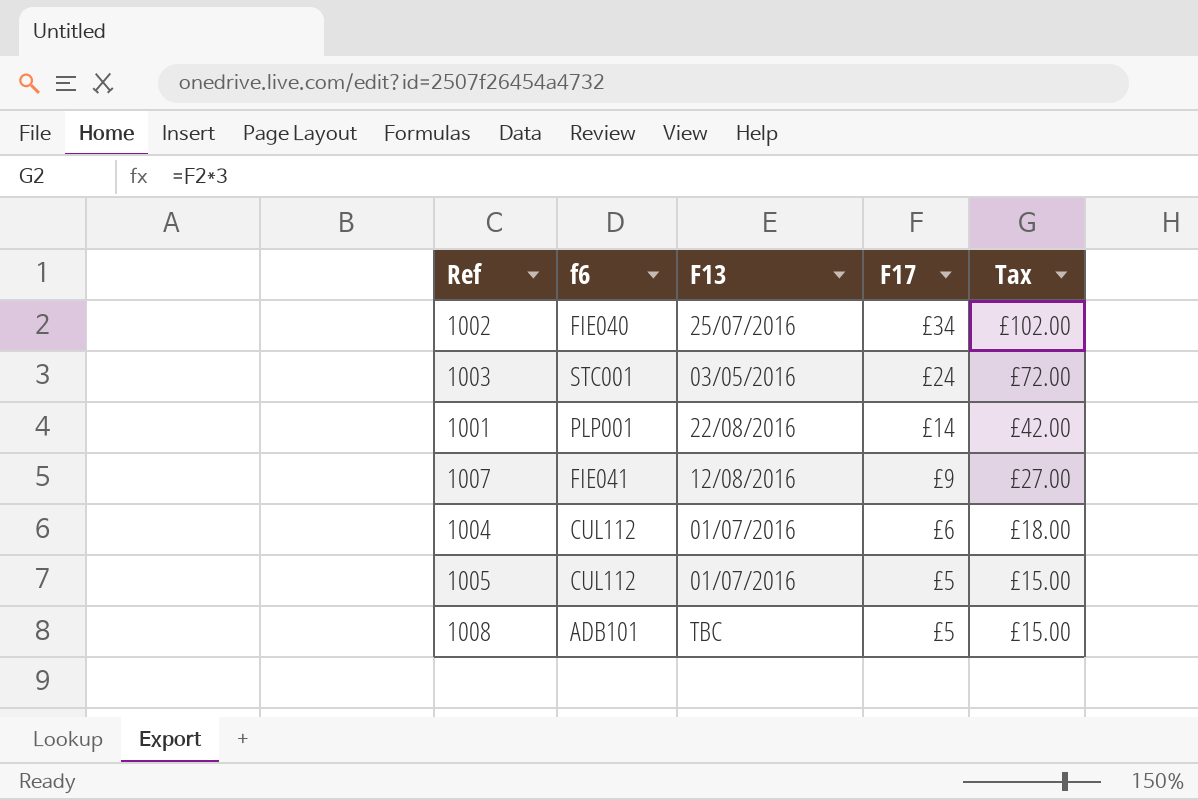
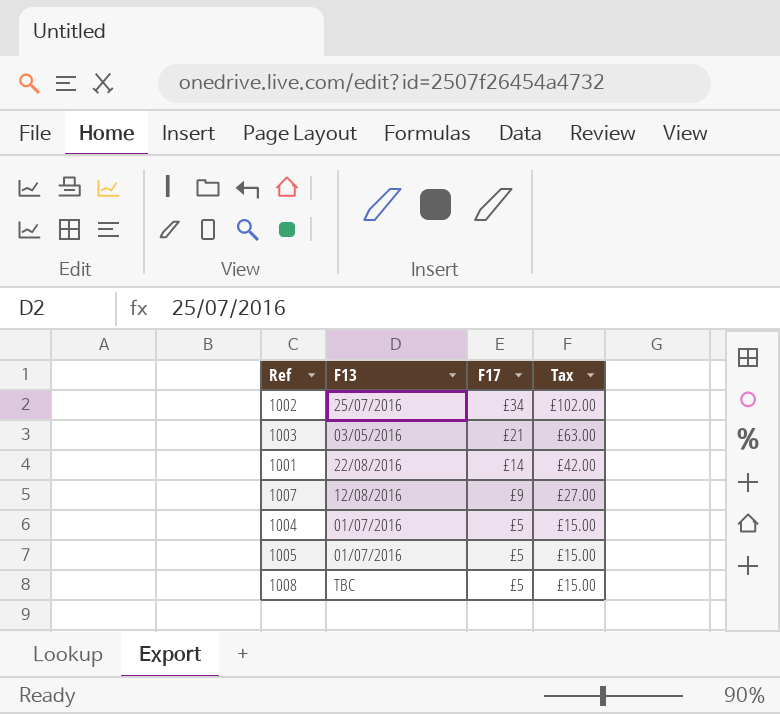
column f6 | position: 2 -> none
1003 | F17: £24 -> £21
1003 | Tax: £72.00 -> £63.00
1004 | F17: £6 -> £5
1004 | Tax: £18.00 -> £15.00

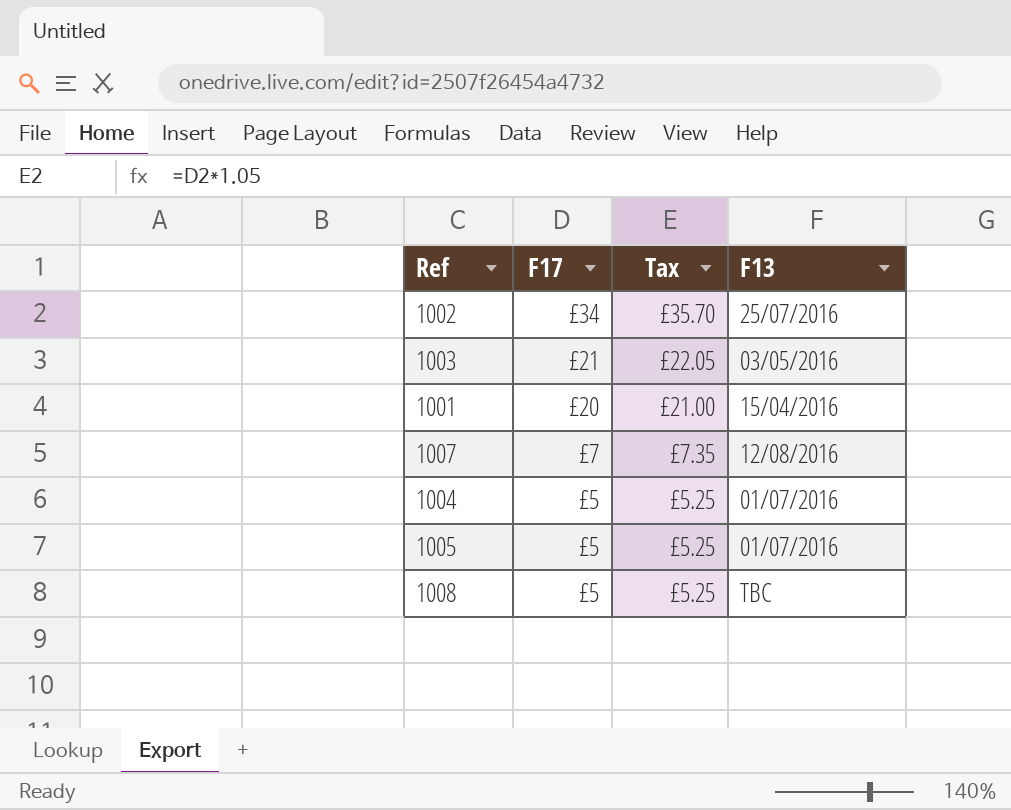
column Tax | formula: [F17] * 3 -> [F17] * 1.05
column F13 | position: 2 -> 4
1001 | F17: £14 -> £20
1001 | F13: 22/08/2016 -> 15/04/2016
1007 | F17: £9 -> £7

